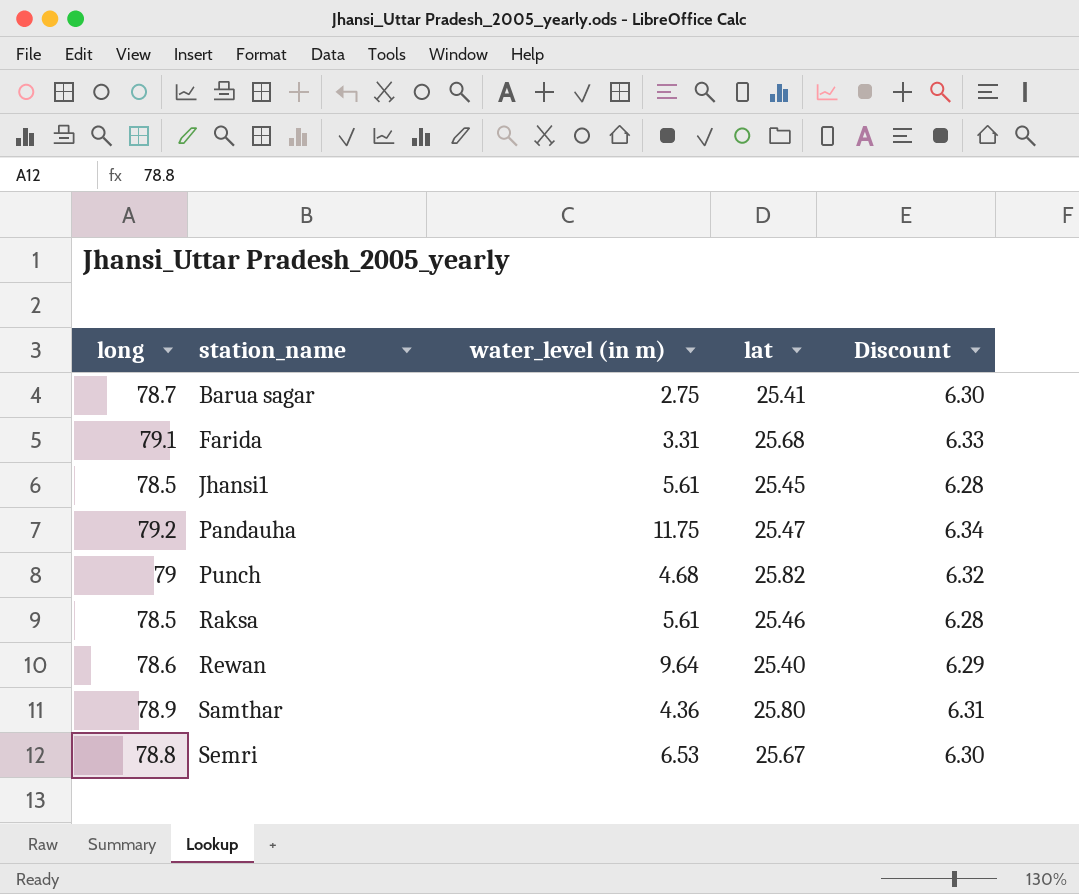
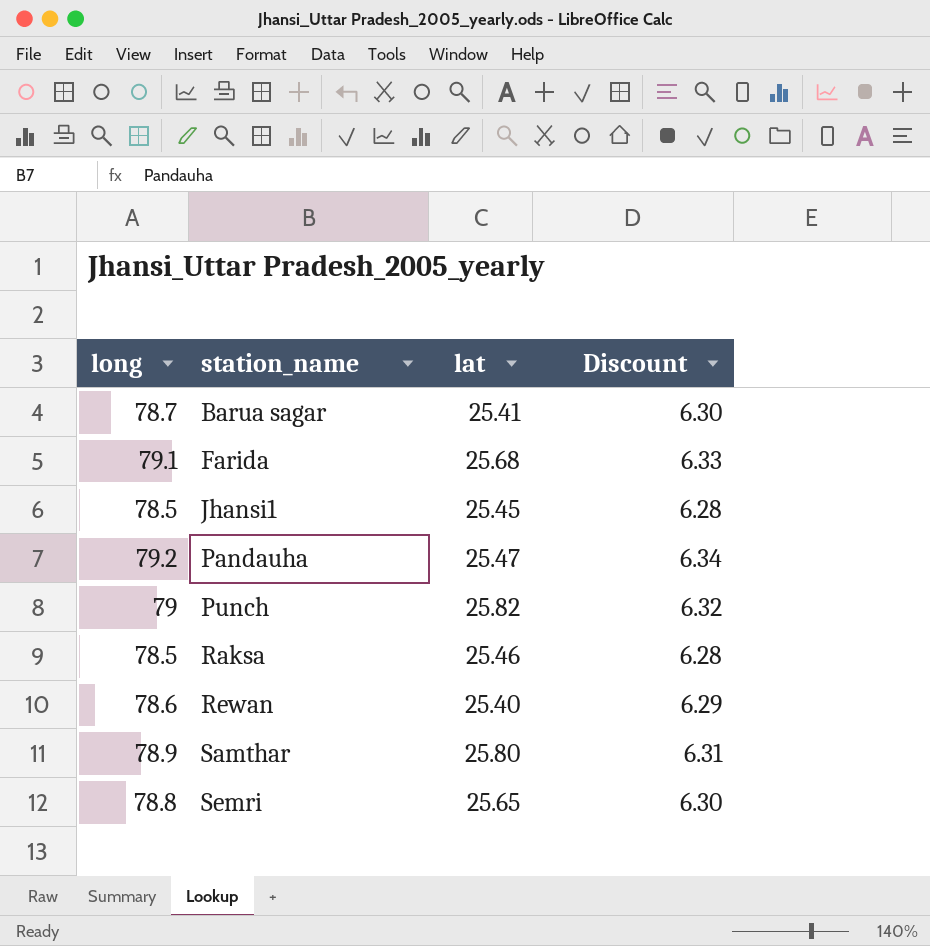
column water_level (in m) | position: 3 -> none
Semri | lat: 25.67 -> 25.65

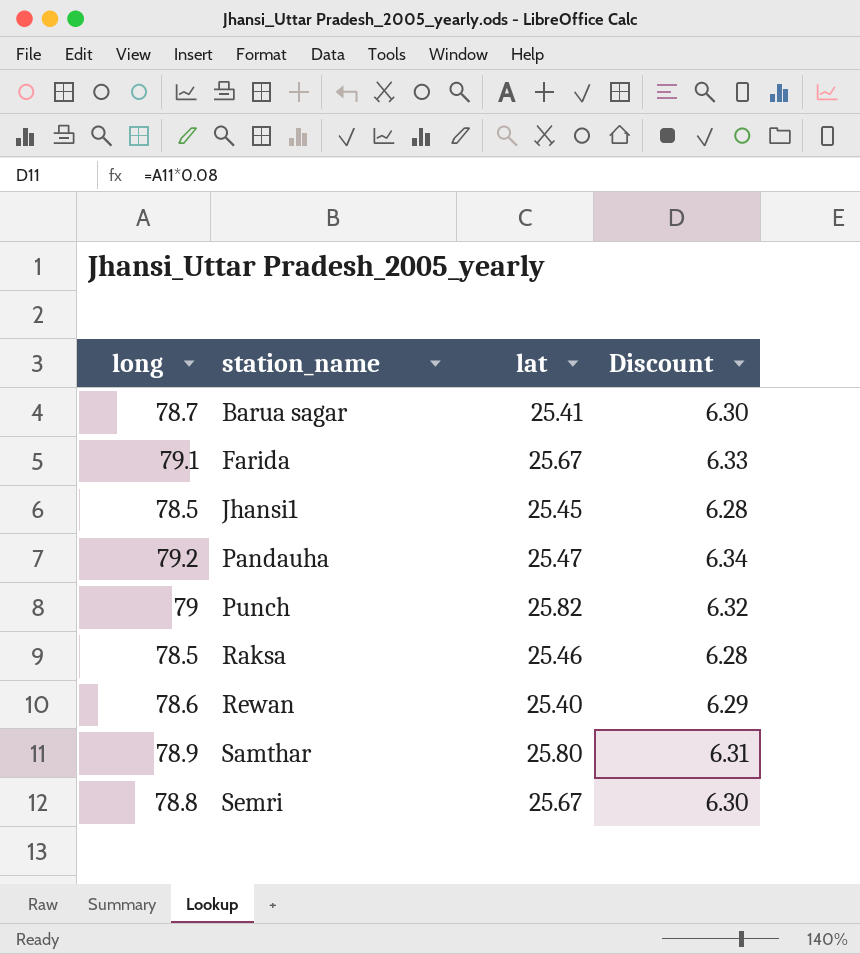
Farida | lat: 25.68 -> 25.67
Semri | lat: 25.65 -> 25.67

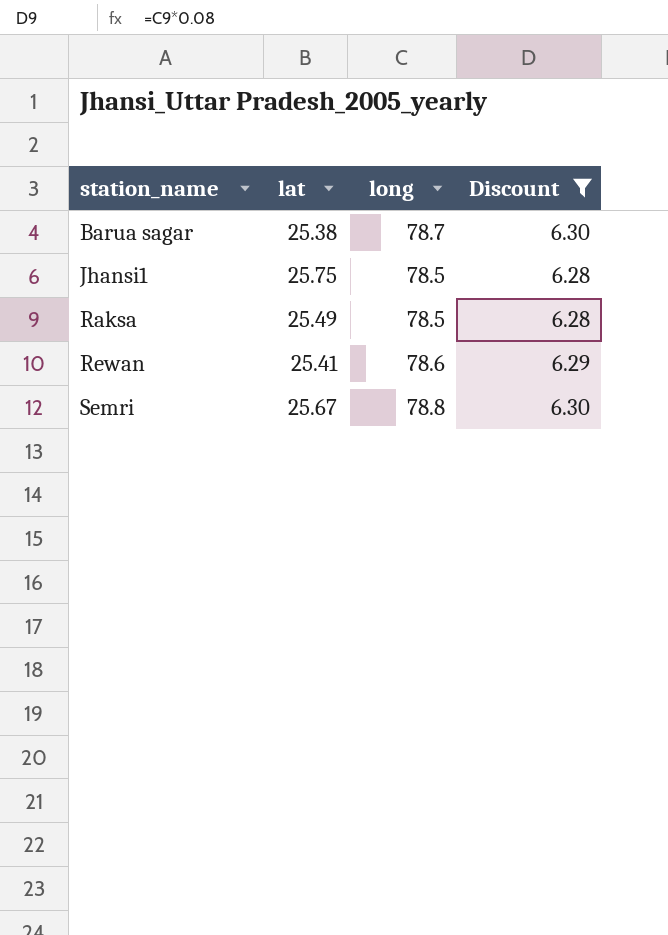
filter: none -> Discount <= 6.30
column long | position: 1 -> 3
Barua sagar | lat: 25.41 -> 25.38
Jhansi1 | lat: 25.45 -> 25.75
Raksa | lat: 25.46 -> 25.49
Rewan | lat: 25.40 -> 25.41

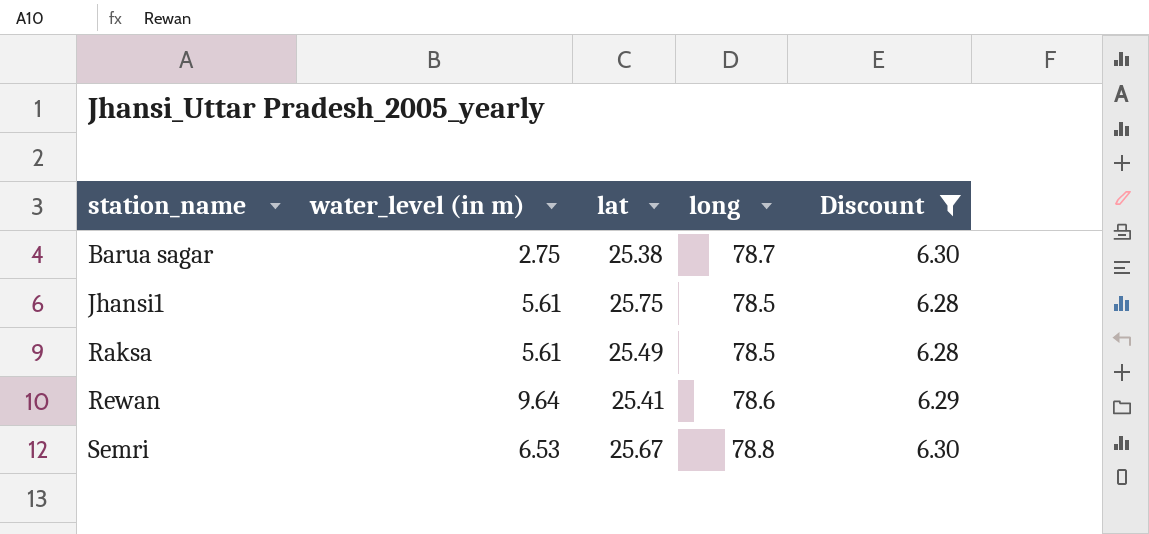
column water_level (in m) | position: none -> 2

